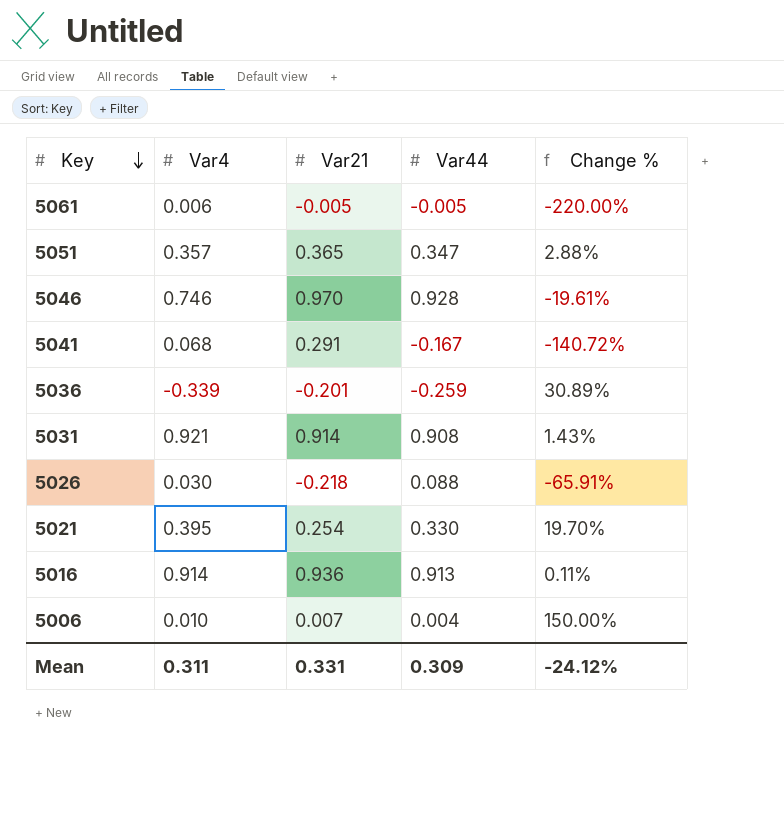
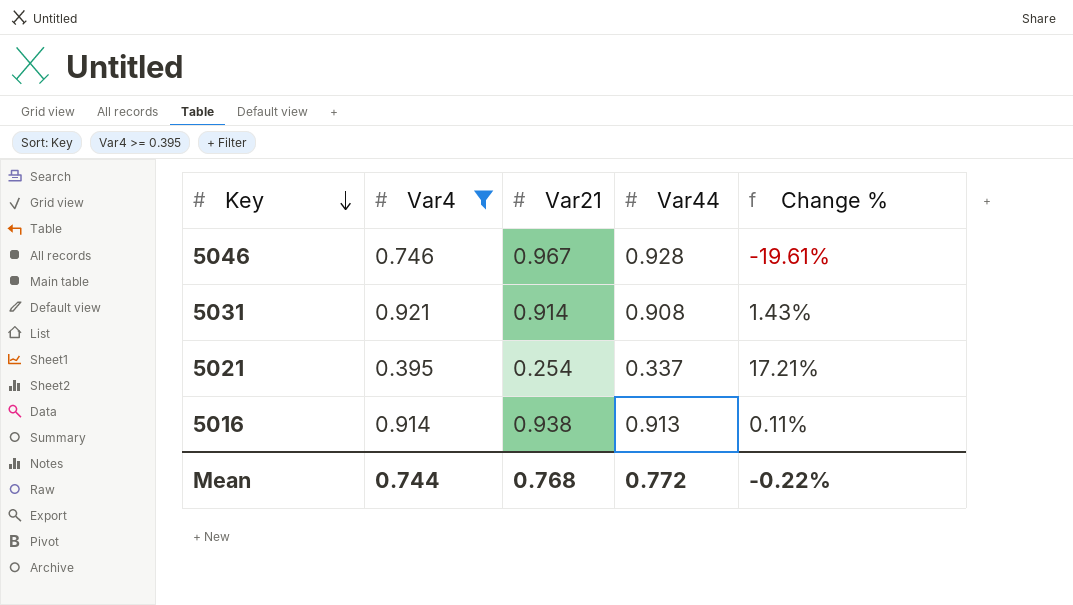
filter: none -> Var4 >= 0.395
5046 | Var21: 0.970 -> 0.967
5021 | Var44: 0.330 -> 0.337
5021 | Change %: 19.70% -> 17.21%
5016 | Var21: 0.936 -> 0.938
Mean | Var4: 0.311 -> 0.744
Mean | Var21: 0.331 -> 0.768
Mean | Var44: 0.309 -> 0.772
Mean | Change %: -24.12% -> -0.22%

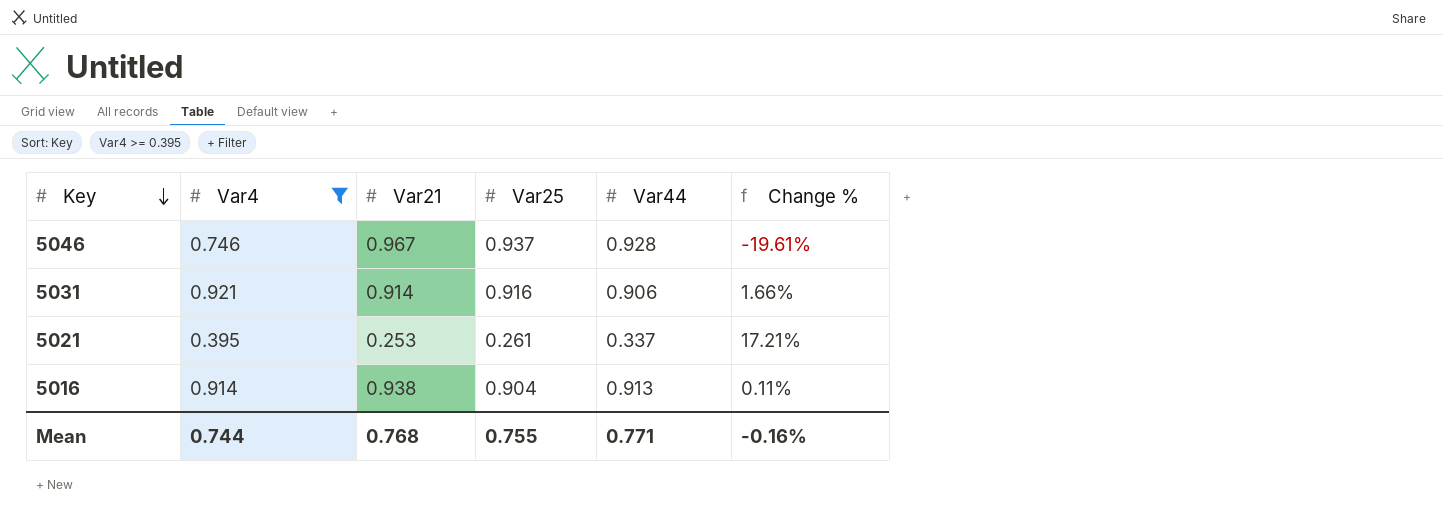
column Var25 | position: none -> 4
5031 | Var44: 0.908 -> 0.906
5031 | Change %: 1.43% -> 1.66%
5021 | Var21: 0.254 -> 0.253
Mean | Var44: 0.772 -> 0.771
Mean | Change %: -0.22% -> -0.16%

